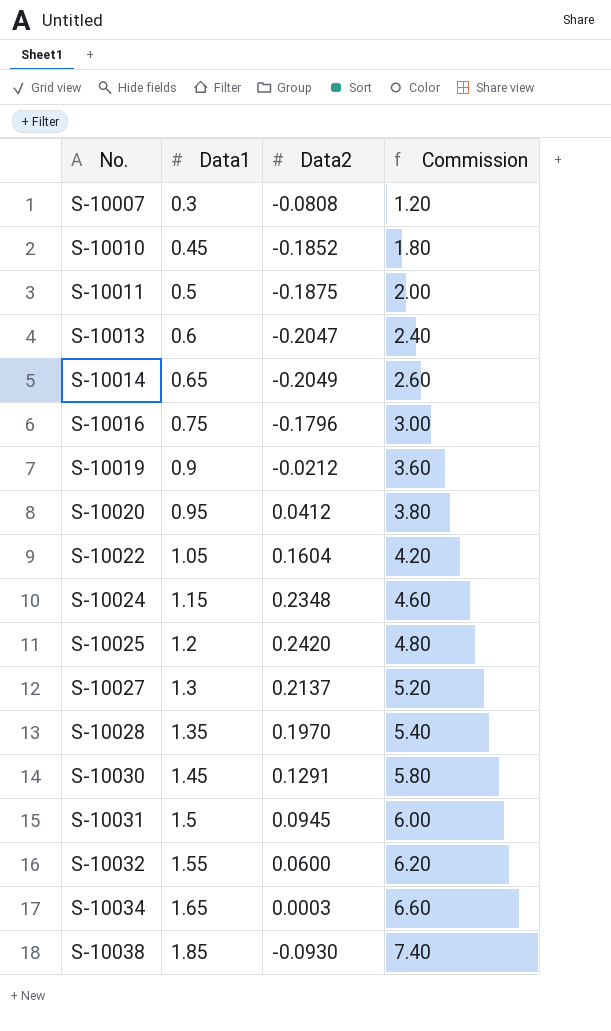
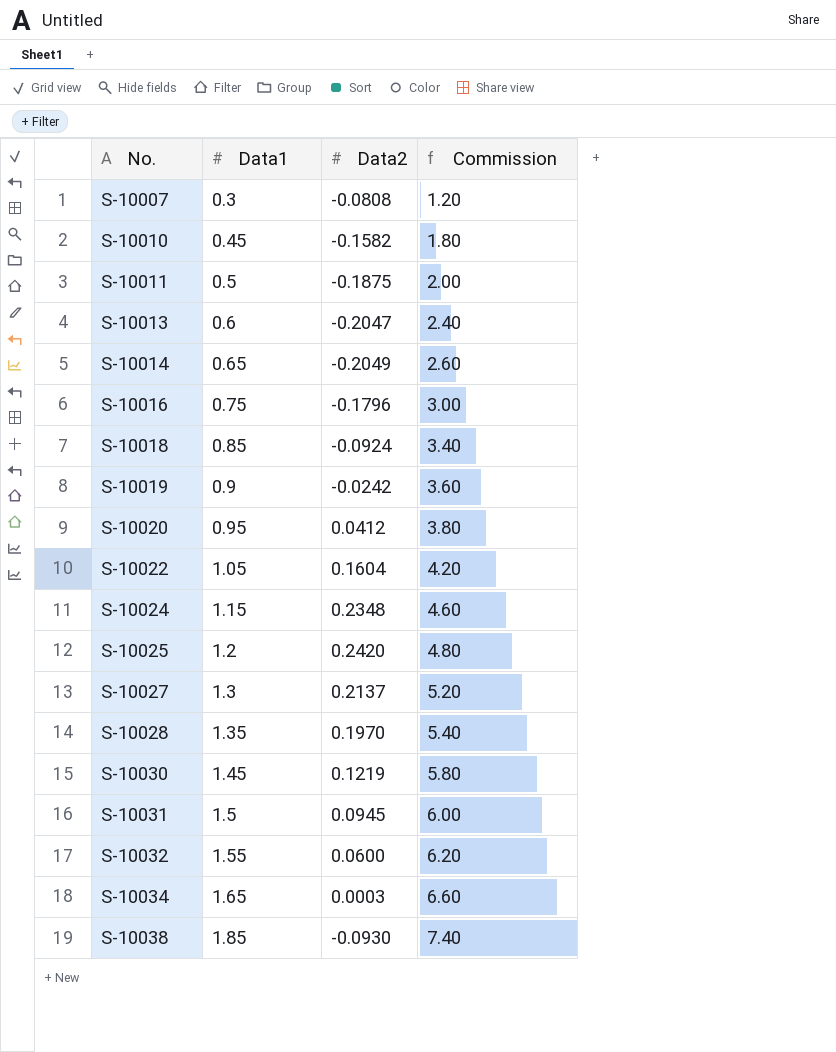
S-10010 | Data2: -0.1852 -> -0.1582
row S-10018: none -> 0.85 | -0.0924 | 3.40
S-10019 | Data2: -0.0212 -> -0.0242
S-10030 | Data2: 0.1291 -> 0.1219

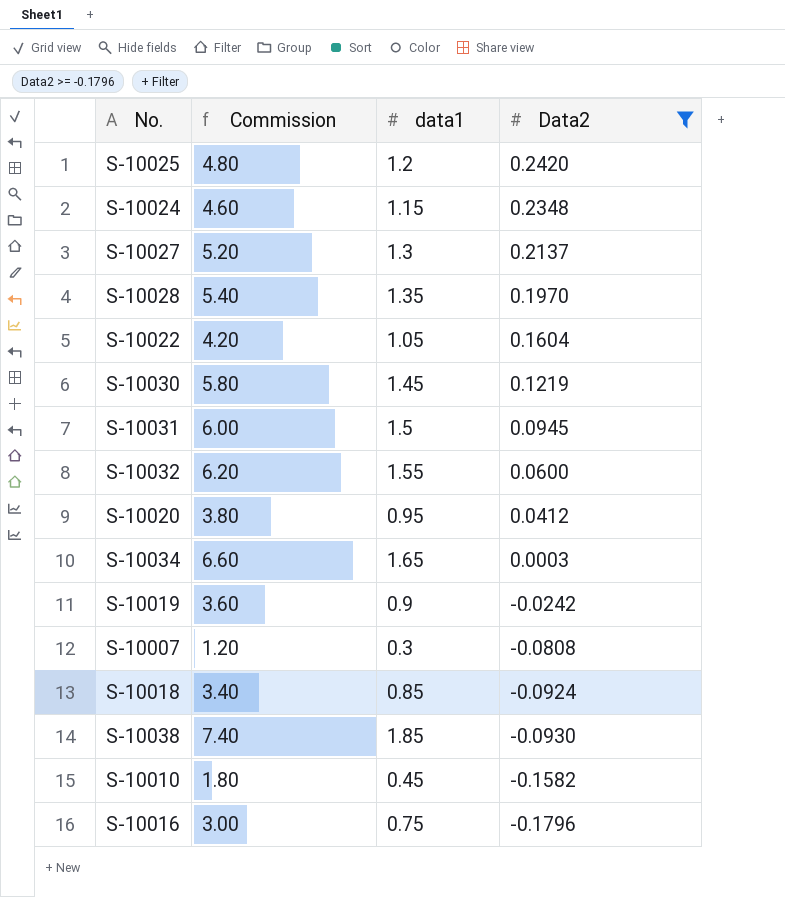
filter: none -> Data2 >= -0.1796
row order: No. ascending -> Data2 descending
column Commission | position: 4 -> 2
column name: Data1 -> data1

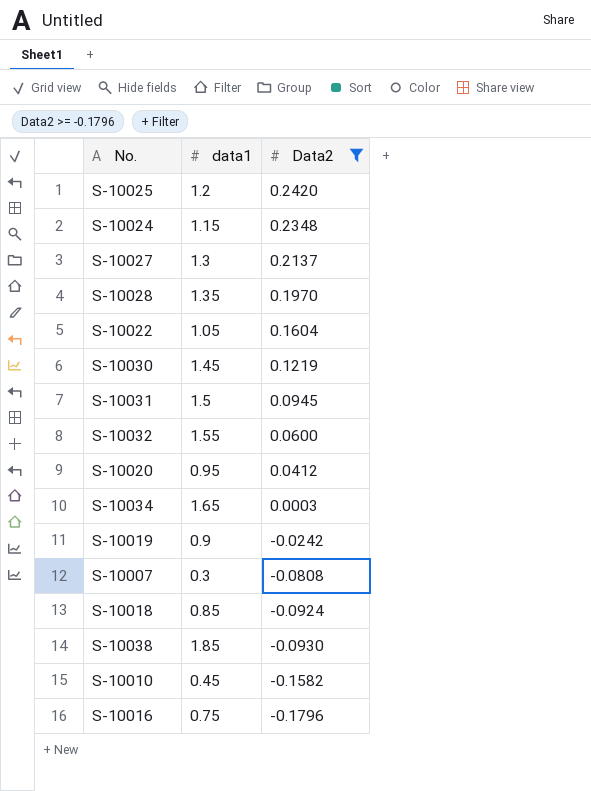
column Commission | formula: [data1] * 4 -> none

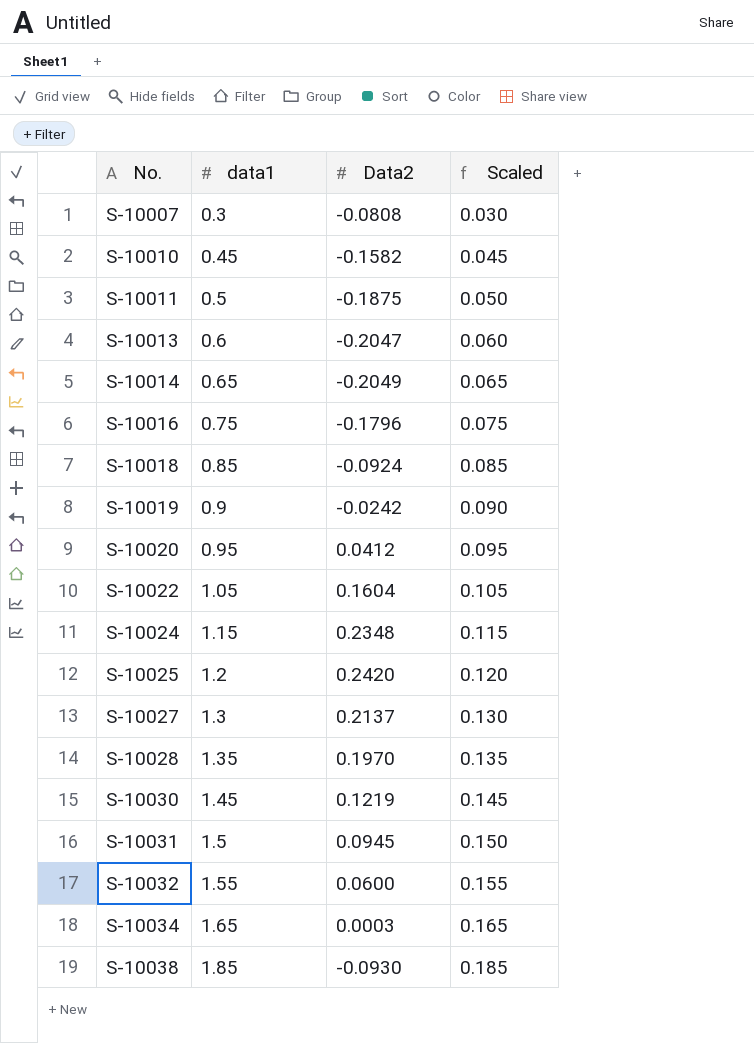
filter: Data2 >= -0.1796 -> none
row order: Data2 descending -> No. ascending
column Scaled | formula: none -> [data1] * 0.1

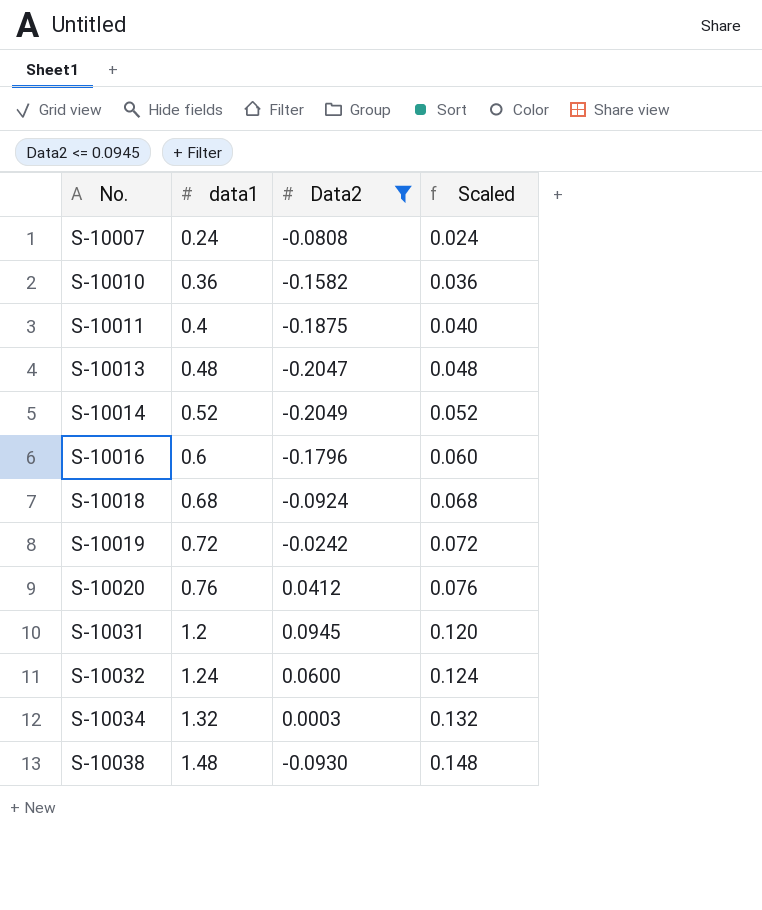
filter: none -> Data2 <= 0.0945
S-10007 | data1: 0.3 -> 0.24
S-10007 | Scaled: 0.030 -> 0.024
S-10010 | data1: 0.45 -> 0.36
S-10010 | Scaled: 0.045 -> 0.036
S-10011 | data1: 0.5 -> 0.4
S-10011 | Scaled: 0.050 -> 0.040
S-10013 | data1: 0.6 -> 0.48
S-10013 | Scaled: 0.060 -> 0.048
S-10014 | data1: 0.65 -> 0.52
S-10014 | Scaled: 0.065 -> 0.052
S-10016 | data1: 0.75 -> 0.6
S-10016 | Scaled: 0.075 -> 0.060
S-10018 | data1: 0.85 -> 0.68
S-10018 | Scaled: 0.085 -> 0.068
S-10019 | data1: 0.9 -> 0.72
S-10019 | Scaled: 0.090 -> 0.072
S-10020 | data1: 0.95 -> 0.76
S-10020 | Scaled: 0.095 -> 0.076
S-10031 | data1: 1.5 -> 1.2
S-10031 | Scaled: 0.150 -> 0.120
S-10032 | data1: 1.55 -> 1.24
S-10032 | Scaled: 0.155 -> 0.124
S-10034 | data1: 1.65 -> 1.32
S-10034 | Scaled: 0.165 -> 0.132
S-10038 | data1: 1.85 -> 1.48
S-10038 | Scaled: 0.185 -> 0.148

